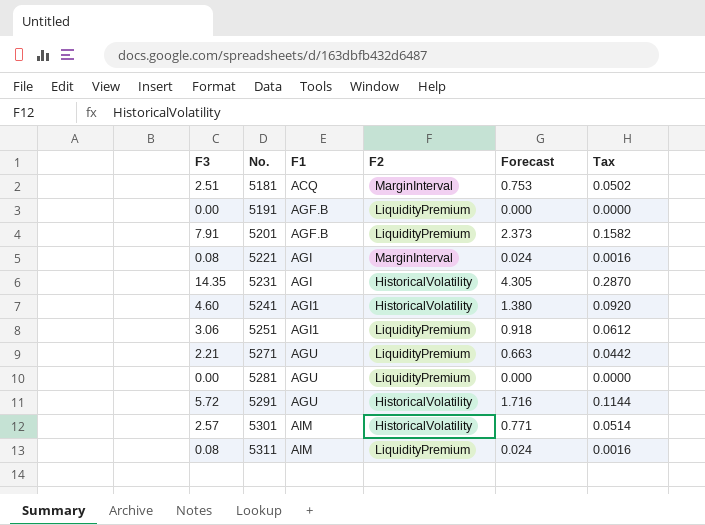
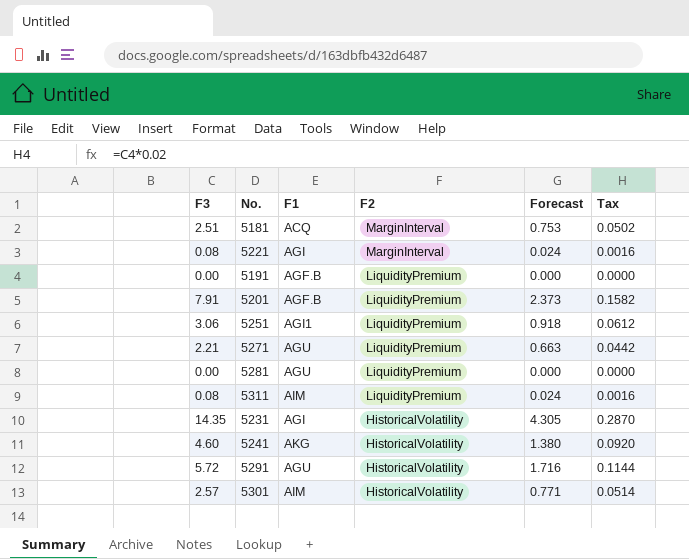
row order: No. ascending -> F2 descending
5241 | F1: AGI1 -> AKG

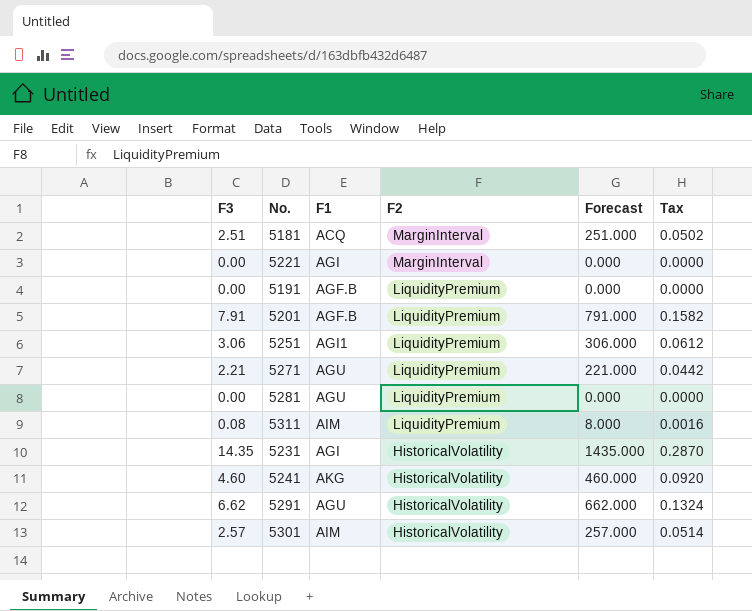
column Forecast | formula: [F3] * 0.3 -> [F3] * 100
5221 | F3: 0.08 -> 0.00
5221 | Tax: 0.0016 -> 0.0000
5291 | F3: 5.72 -> 6.62
5291 | Tax: 0.1144 -> 0.1324

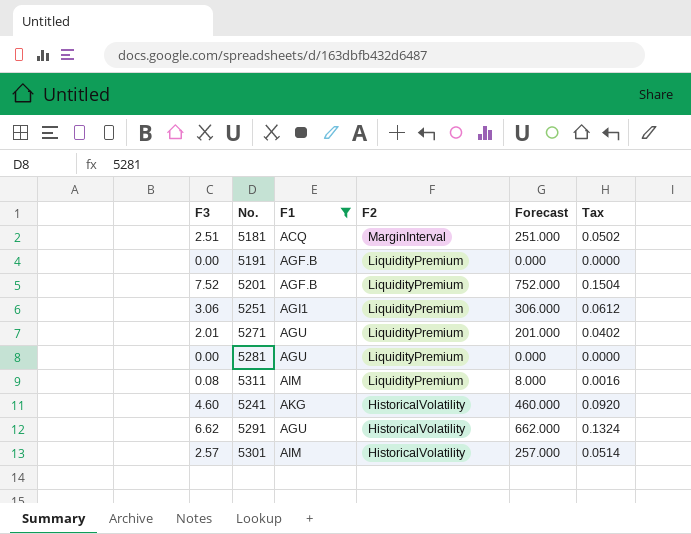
filter: none -> F1 != AGI
5201 | F3: 7.91 -> 7.52
5201 | Forecast: 791.000 -> 752.000
5201 | Tax: 0.1582 -> 0.1504
5271 | F3: 2.21 -> 2.01
5271 | Forecast: 221.000 -> 201.000
5271 | Tax: 0.0442 -> 0.0402

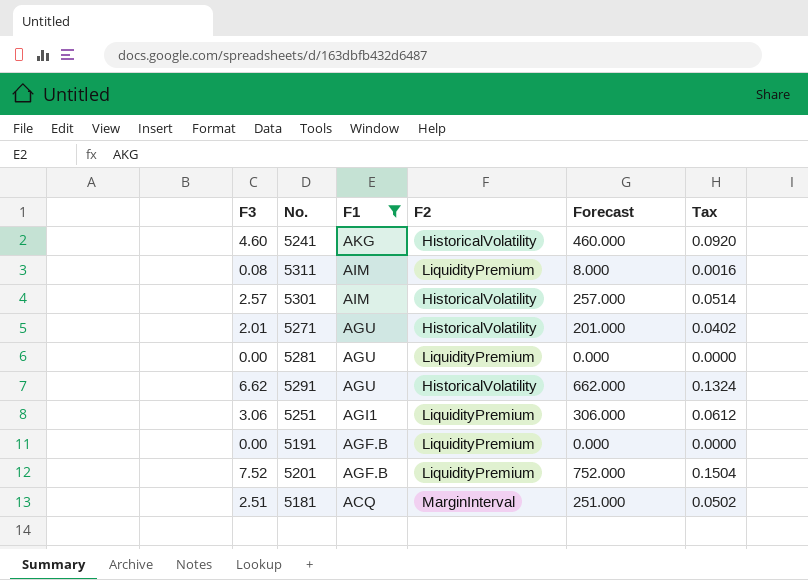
row order: F2 descending -> F1 descending
5271 | F2: LiquidityPremium -> HistoricalVolatility

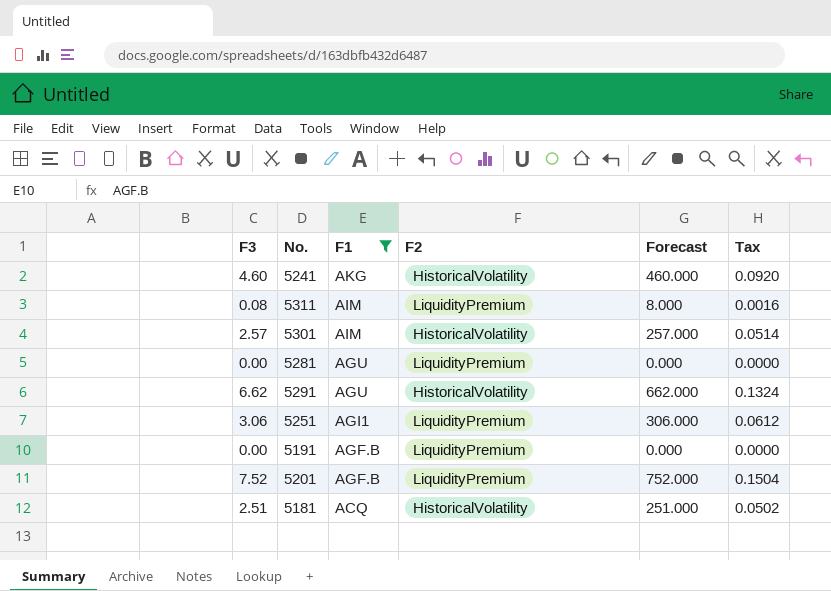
row 5271: 2.01 | AGU | HistoricalVolatility | 201.000 | 0.0402 -> none
5181 | F2: MarginInterval -> HistoricalVolatility

